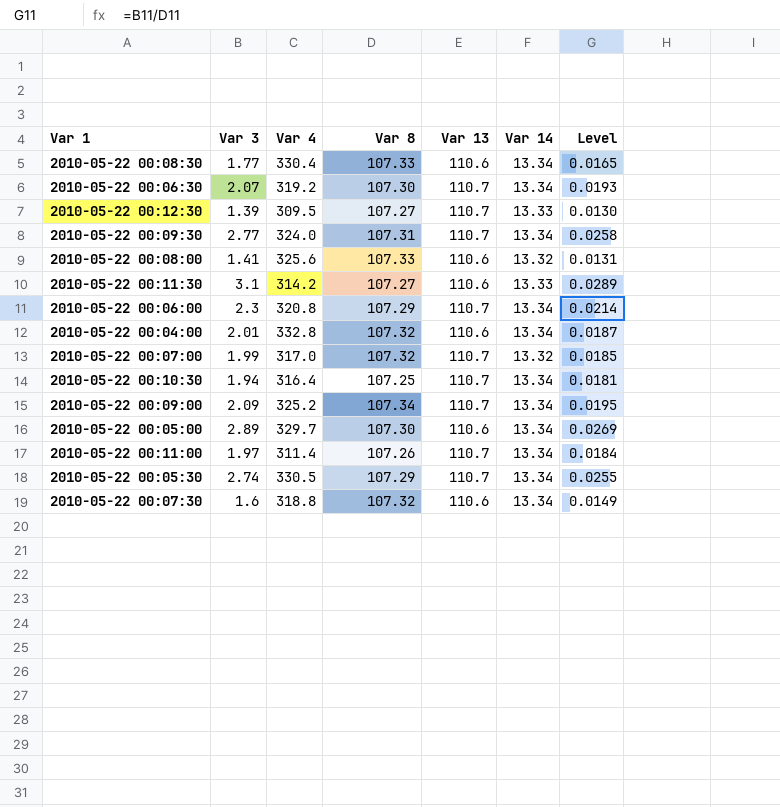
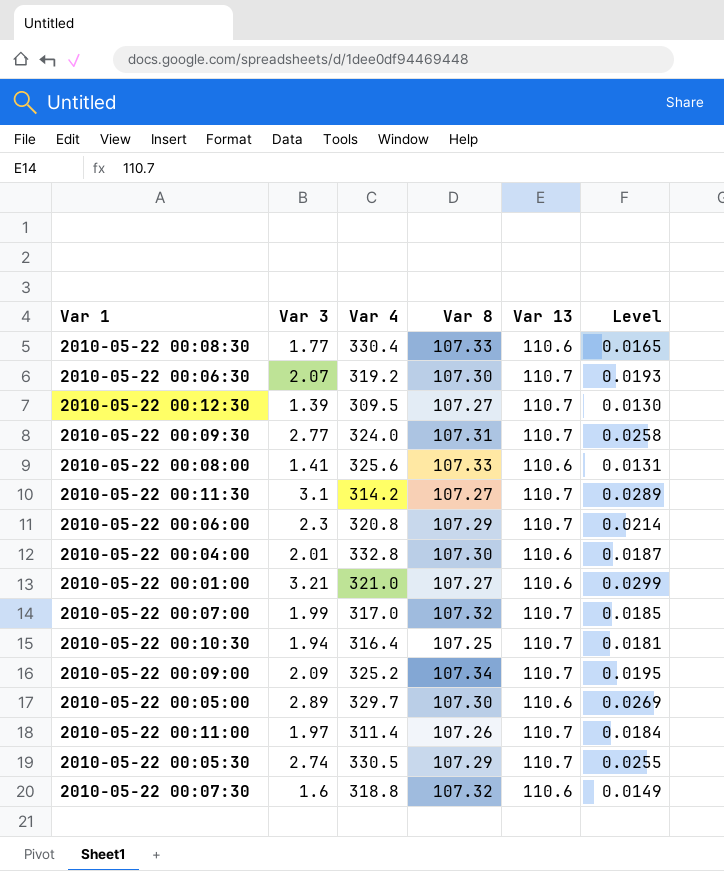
column Var 14 | position: 6 -> none
2010-05-22 00:11:30 | Var 13: 110.6 -> 110.7
2010-05-22 00:04:00 | Var 8: 107.32 -> 107.30
row 2010-05-22 00:01:00: none -> 3.21 | 321.0 | 107.27 | 110.6 | 0.0299

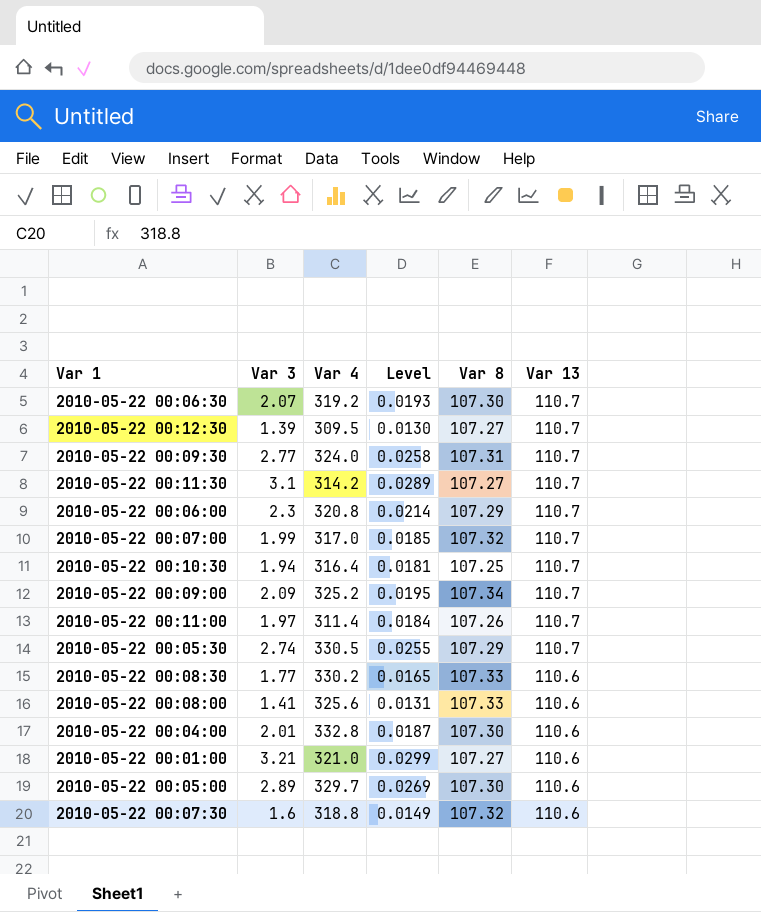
row order: none -> Var 13 descending
column Level | position: 6 -> 4
2010-05-22 00:08:30 | Var 4: 330.4 -> 330.2

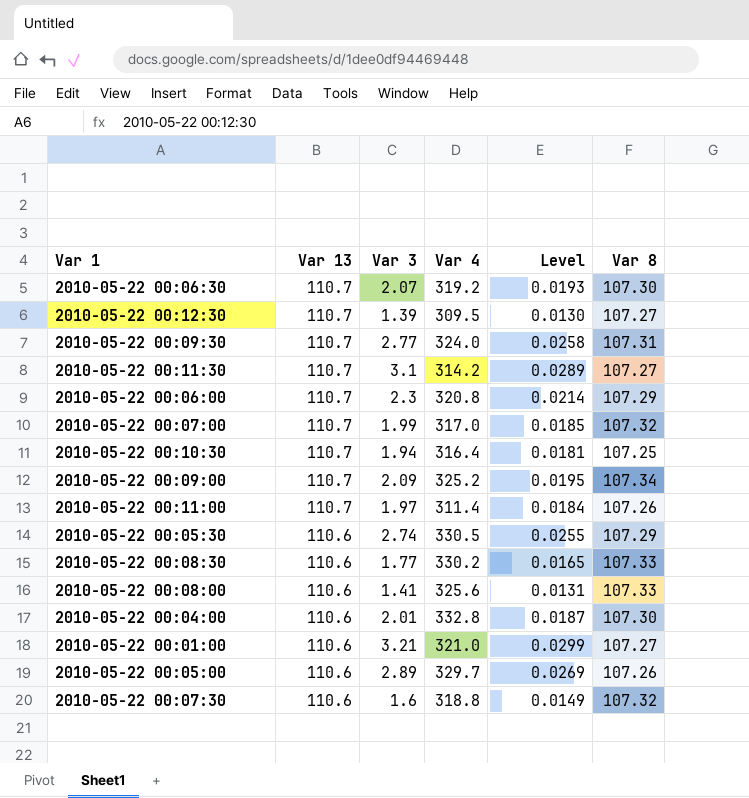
column Var 13 | position: 6 -> 2
2010-05-22 00:05:30 | Var 13: 110.7 -> 110.6
2010-05-22 00:05:00 | Var 8: 107.30 -> 107.26

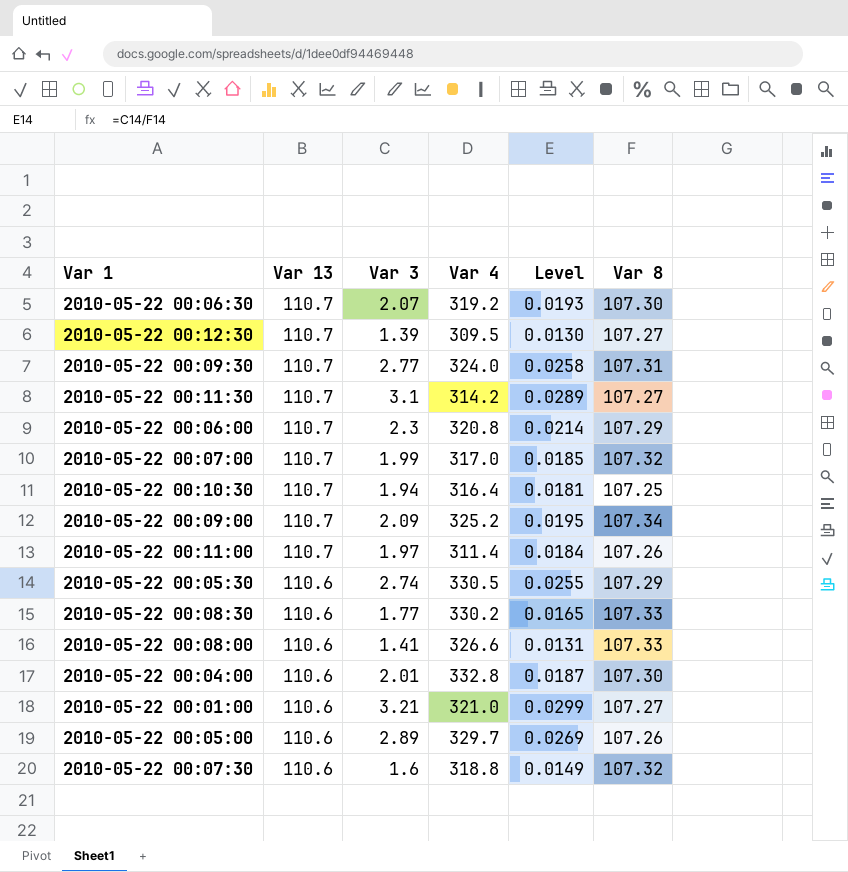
2010-05-22 00:08:00 | Var 4: 325.6 -> 326.6

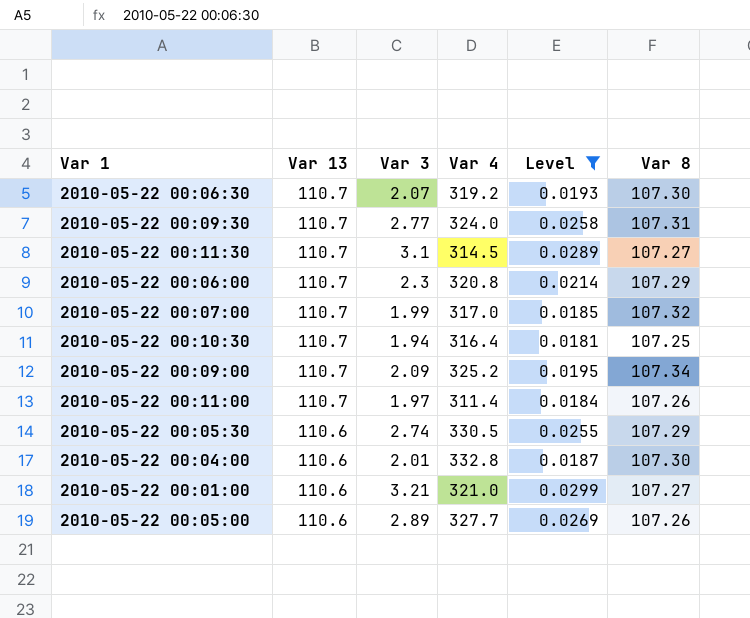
filter: none -> Level >= 0.0181
2010-05-22 00:11:30 | Var 4: 314.2 -> 314.5
2010-05-22 00:05:00 | Var 4: 329.7 -> 327.7

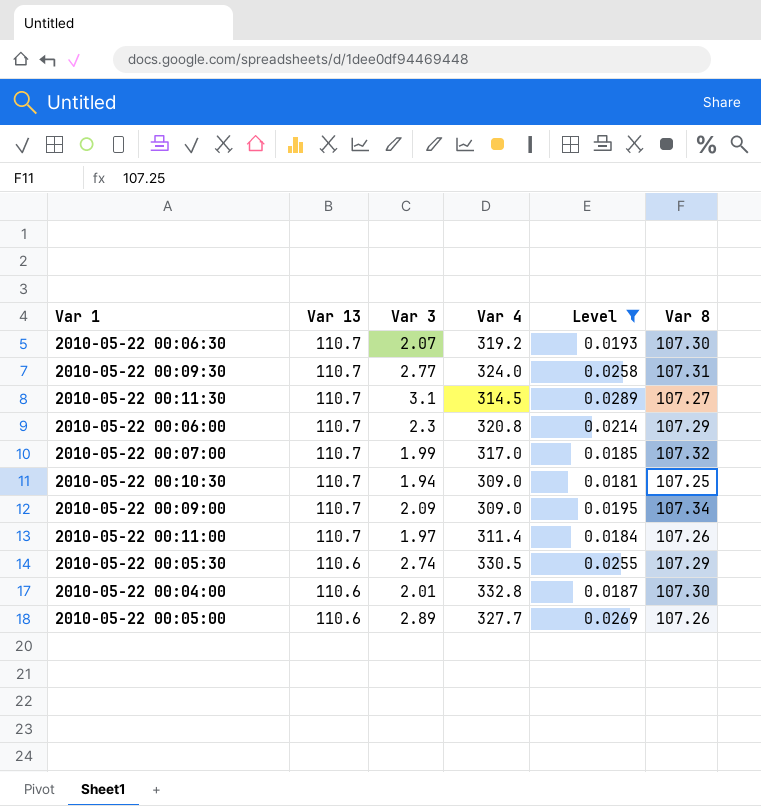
row 2010-05-22 00:01:00: 110.6 | 3.21 | 321.0 | 0.0299 | 107.27 -> none
2010-05-22 00:10:30 | Var 4: 316.4 -> 309.0
2010-05-22 00:09:00 | Var 4: 325.2 -> 309.0

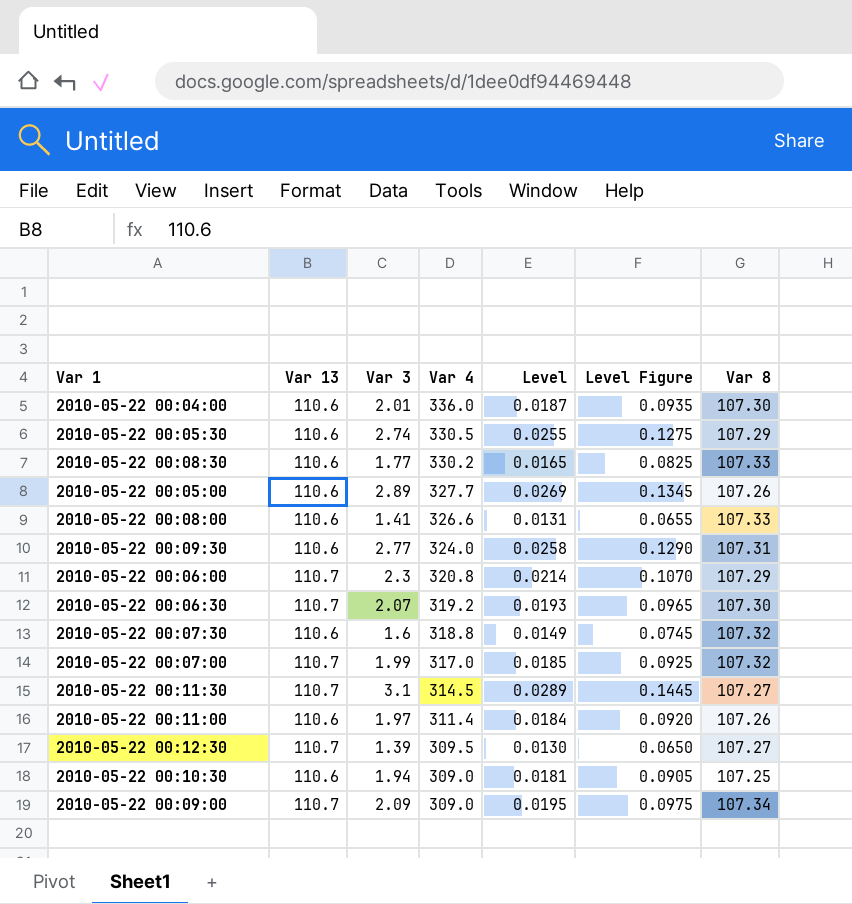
filter: Level >= 0.0181 -> none
row order: Var 13 descending -> Var 4 descending
column Level Figure | formula: none -> [Level] * 5
2010-05-22 00:04:00 | Var 4: 332.8 -> 336.0
2010-05-22 00:09:30 | Var 13: 110.7 -> 110.6
2010-05-22 00:11:00 | Var 13: 110.7 -> 110.6
2010-05-22 00:10:30 | Var 13: 110.7 -> 110.6

